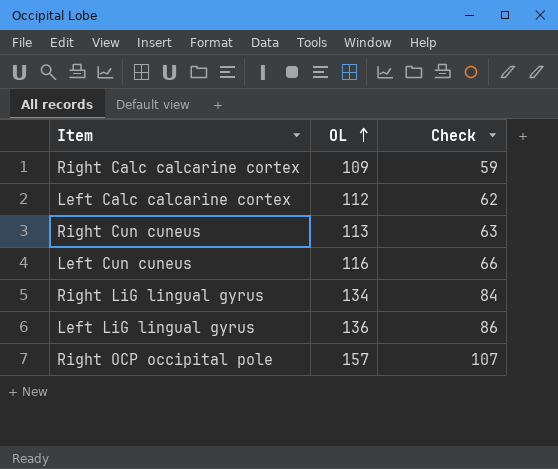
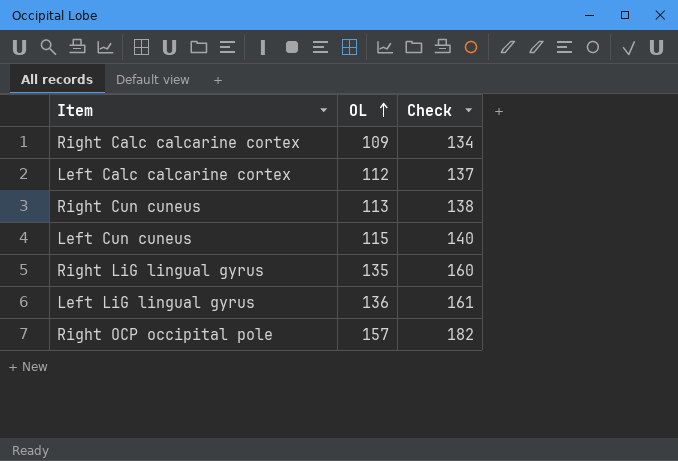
column Check | formula: [OL] - 50 -> [OL] + 25
Left Cun cuneus | OL: 116 -> 115
Right LiG lingual gyrus | OL: 134 -> 135

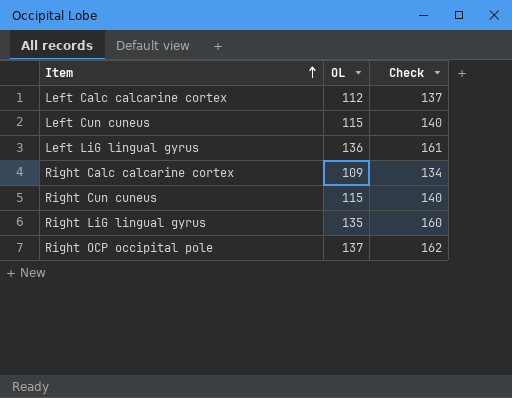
row order: OL ascending -> Item ascending
Right Cun cuneus | OL: 113 -> 115
Right Cun cuneus | Check: 138 -> 140
Right OCP occipital pole | OL: 157 -> 137
Right OCP occipital pole | Check: 182 -> 162

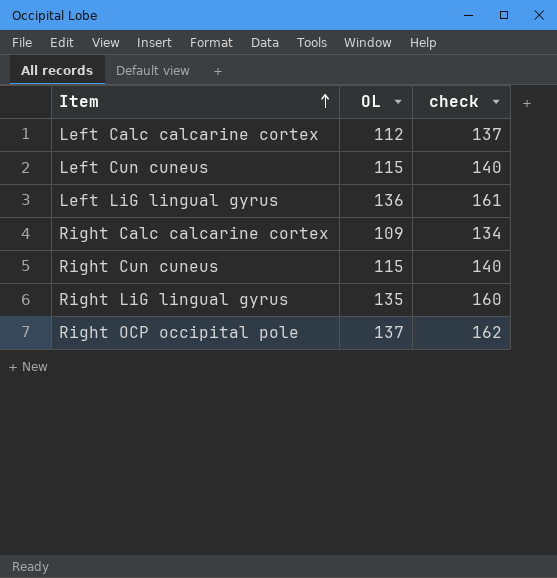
column name: Check -> check

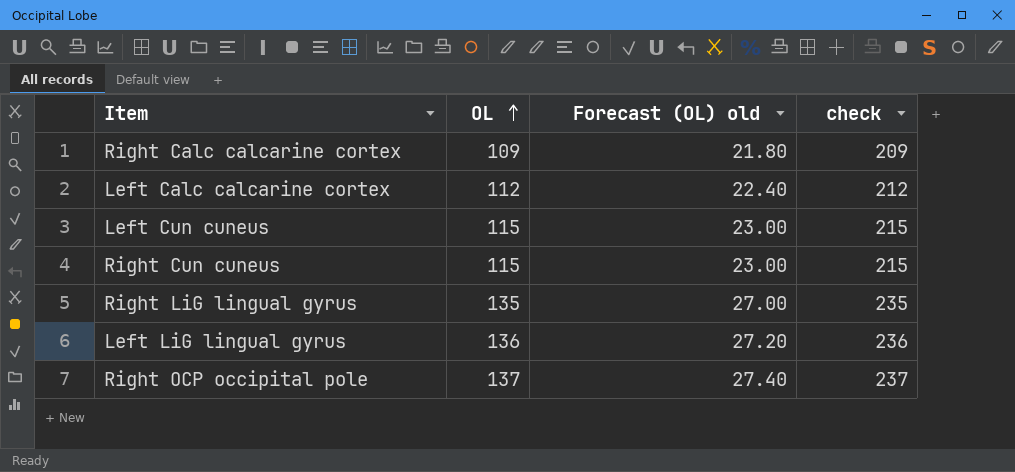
row order: Item ascending -> OL ascending
column Forecast (OL) old | formula: none -> [OL] * 0.2
column check | formula: [OL] + 25 -> [OL] + 100

